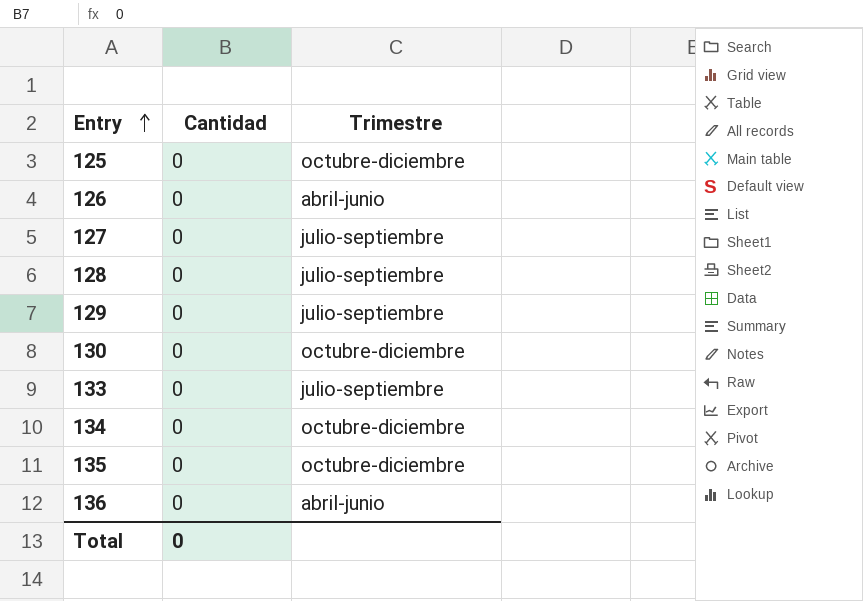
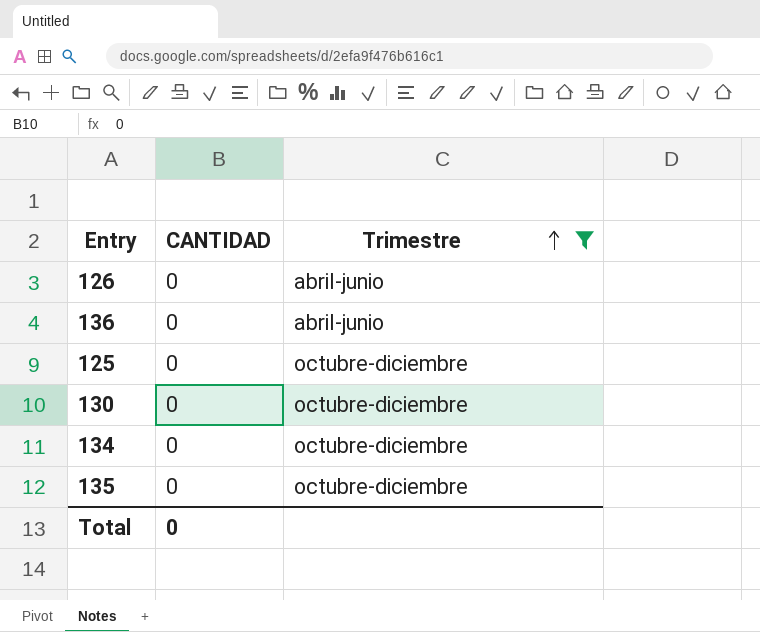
filter: none -> Trimestre != julio-septiembre
row order: Entry ascending -> Trimestre ascending
column name: Cantidad -> CANTIDAD

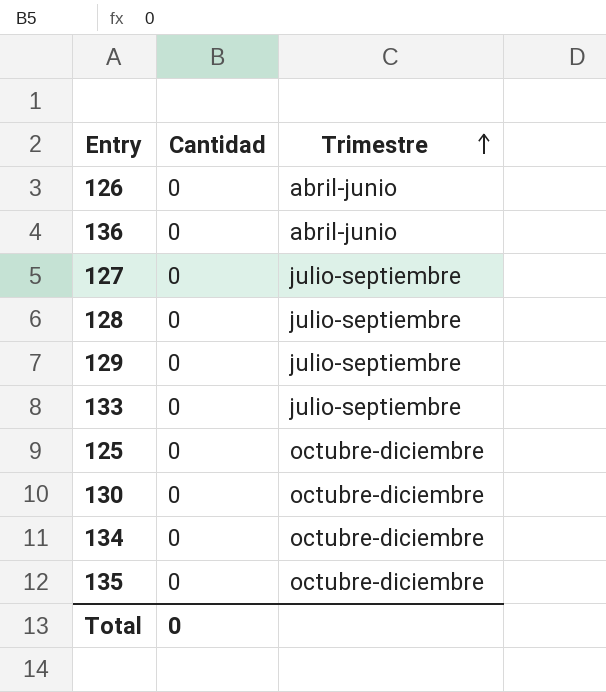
filter: Trimestre != julio-septiembre -> none
column name: CANTIDAD -> Cantidad

